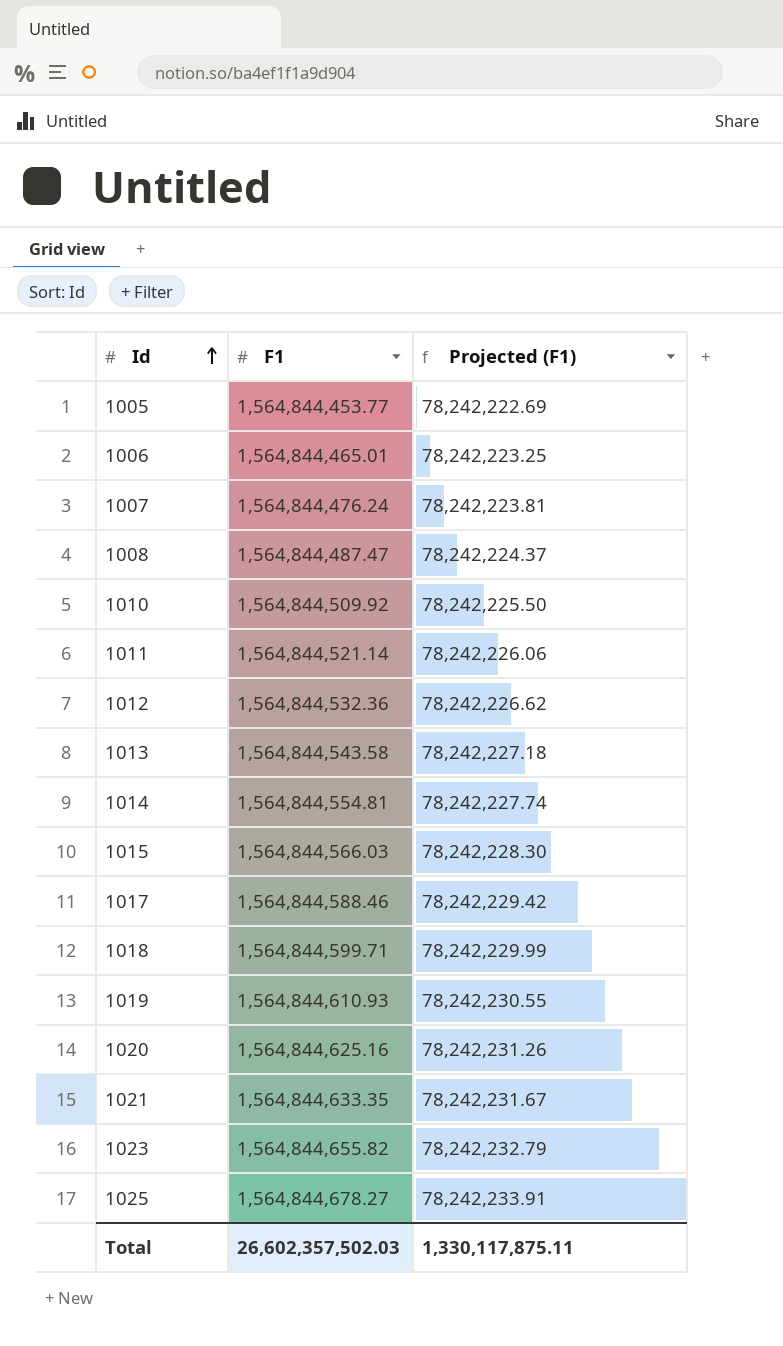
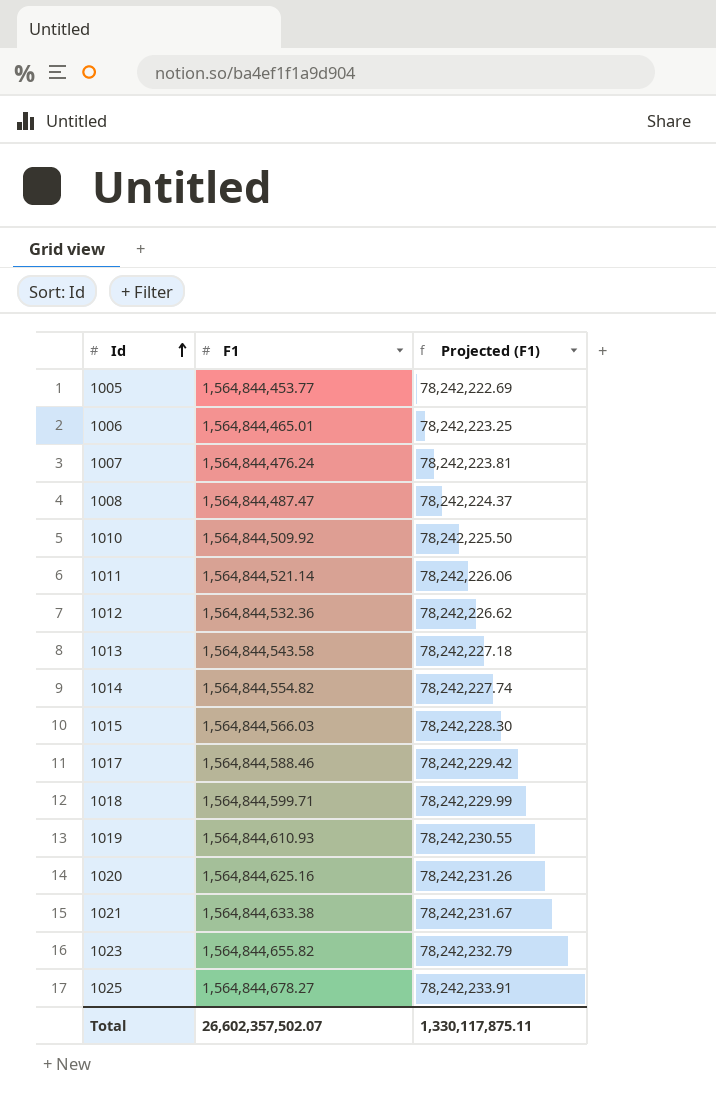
1014 | F1: 1,564,844,554.81 -> 1,564,844,554.82
1021 | F1: 1,564,844,633.35 -> 1,564,844,633.38
Total | F1: 26,602,357,502.03 -> 26,602,357,502.07

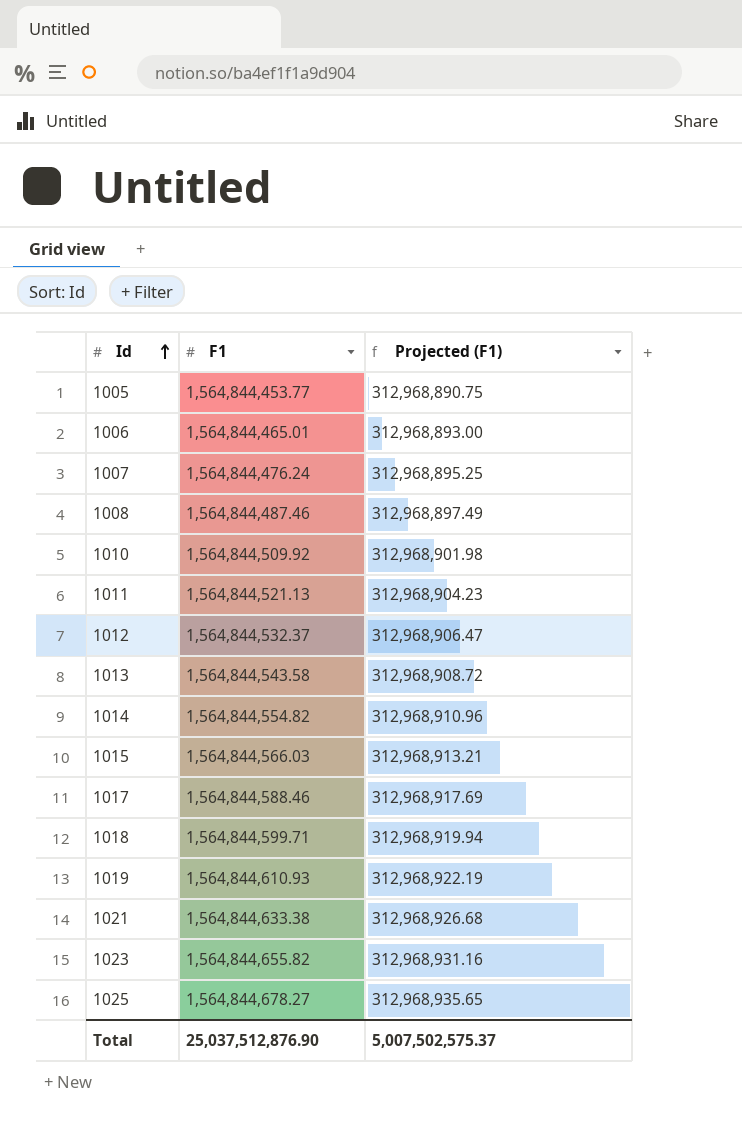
column Projected (F1) | formula: [F1] * 0.05 -> [F1] * 0.2
row 1020: 1,564,844,625.16 | 78,242,231.26 -> none
1008 | F1: 1,564,844,487.47 -> 1,564,844,487.46
1011 | F1: 1,564,844,521.14 -> 1,564,844,521.13
1012 | F1: 1,564,844,532.36 -> 1,564,844,532.37
Total | F1: 26,602,357,502.07 -> 25,037,512,876.90
Total | Projected (F1): 1,330,117,875.11 -> 5,007,502,575.37

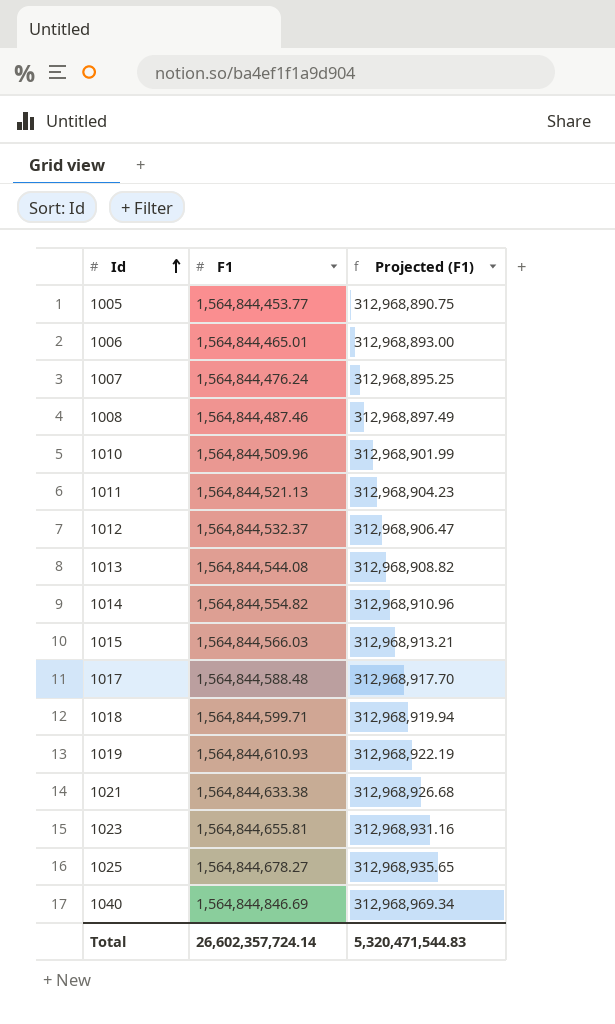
1010 | F1: 1,564,844,509.92 -> 1,564,844,509.96
1010 | Projected (F1): 312,968,901.98 -> 312,968,901.99
1013 | F1: 1,564,844,543.58 -> 1,564,844,544.08
1013 | Projected (F1): 312,968,908.72 -> 312,968,908.82
1017 | F1: 1,564,844,588.46 -> 1,564,844,588.48
1017 | Projected (F1): 312,968,917.69 -> 312,968,917.70
1023 | F1: 1,564,844,655.82 -> 1,564,844,655.81
row 1040: none -> 1,564,844,846.69 | 312,968,969.34
Total | F1: 25,037,512,876.90 -> 26,602,357,724.14
Total | Projected (F1): 5,007,502,575.37 -> 5,320,471,544.83

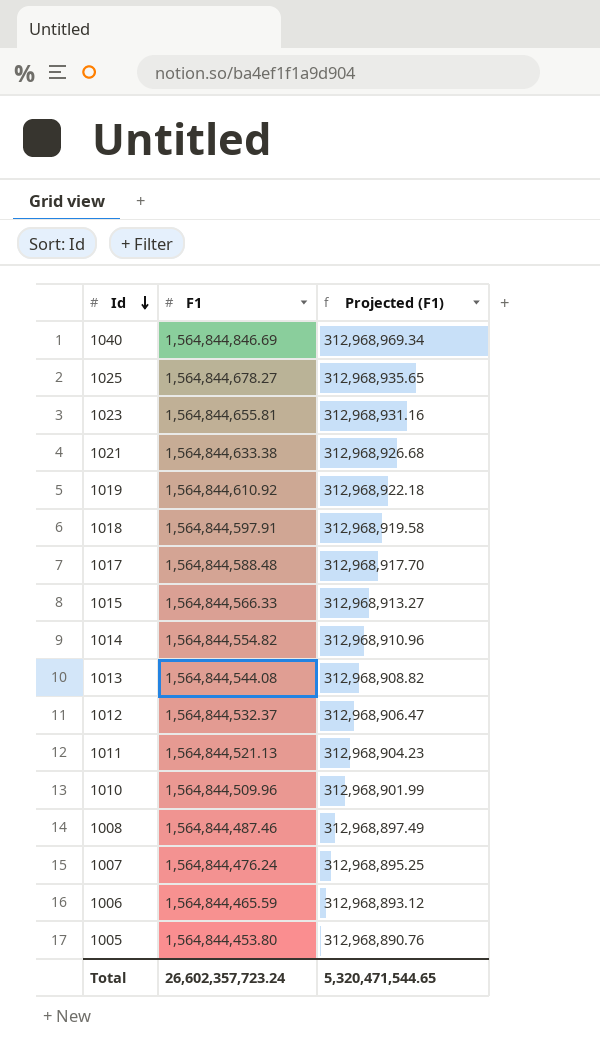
row order: Id ascending -> Id descending
1019 | F1: 1,564,844,610.93 -> 1,564,844,610.92
1019 | Projected (F1): 312,968,922.19 -> 312,968,922.18
1018 | F1: 1,564,844,599.71 -> 1,564,844,597.91
1018 | Projected (F1): 312,968,919.94 -> 312,968,919.58
1015 | F1: 1,564,844,566.03 -> 1,564,844,566.33
1015 | Projected (F1): 312,968,913.21 -> 312,968,913.27
1006 | F1: 1,564,844,465.01 -> 1,564,844,465.59
1006 | Projected (F1): 312,968,893.00 -> 312,968,893.12
1005 | F1: 1,564,844,453.77 -> 1,564,844,453.80
1005 | Projected (F1): 312,968,890.75 -> 312,968,890.76
Total | F1: 26,602,357,724.14 -> 26,602,357,723.24
Total | Projected (F1): 5,320,471,544.83 -> 5,320,471,544.65

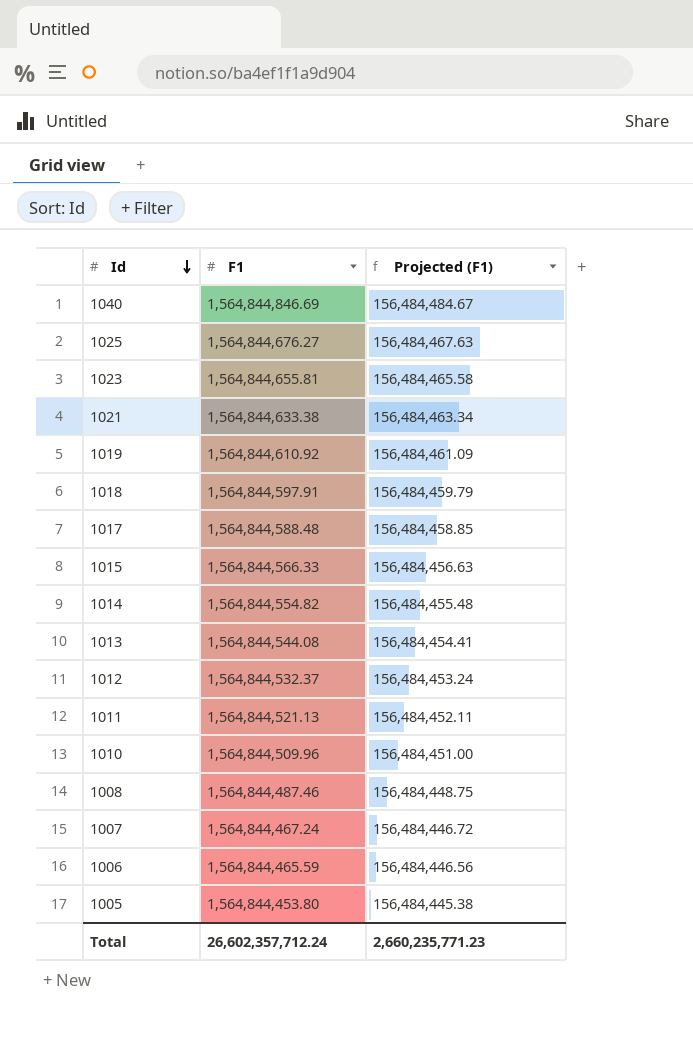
column Projected (F1) | formula: [F1] * 0.2 -> [F1] * 0.1
1025 | F1: 1,564,844,678.27 -> 1,564,844,676.27
1007 | F1: 1,564,844,476.24 -> 1,564,844,467.24
Total | F1: 26,602,357,723.24 -> 26,602,357,712.24
Total | Projected (F1): 5,320,471,544.65 -> 2,660,235,771.23

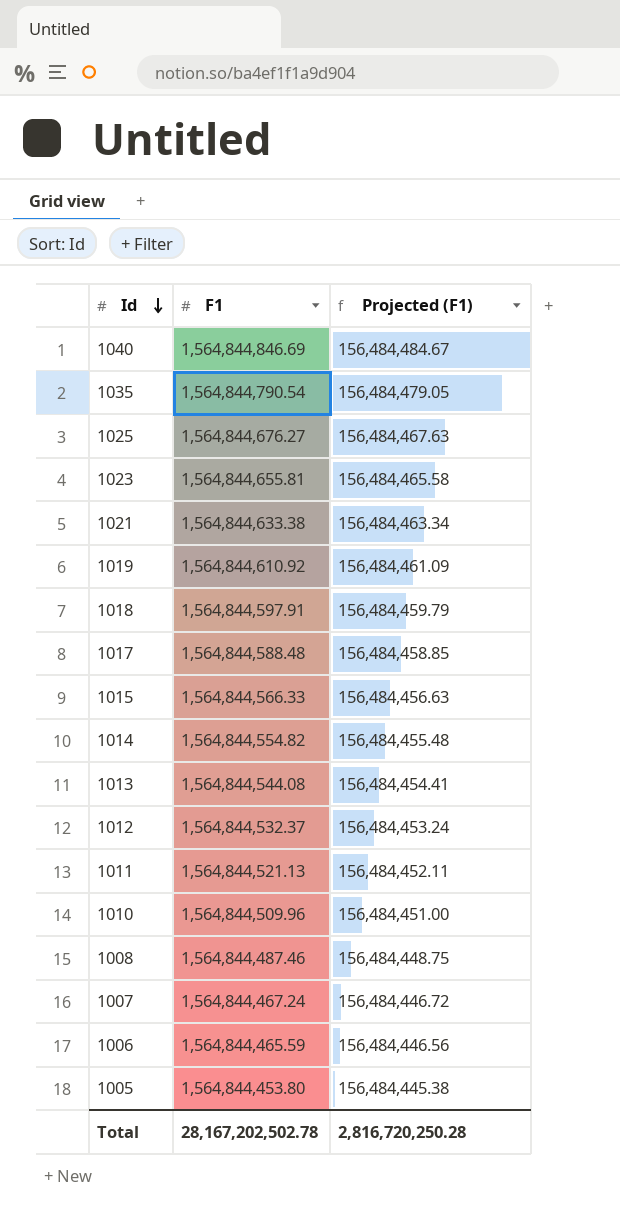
row 1035: none -> 1,564,844,790.54 | 156,484,479.05
Total | F1: 26,602,357,712.24 -> 28,167,202,502.78
Total | Projected (F1): 2,660,235,771.23 -> 2,816,720,250.28

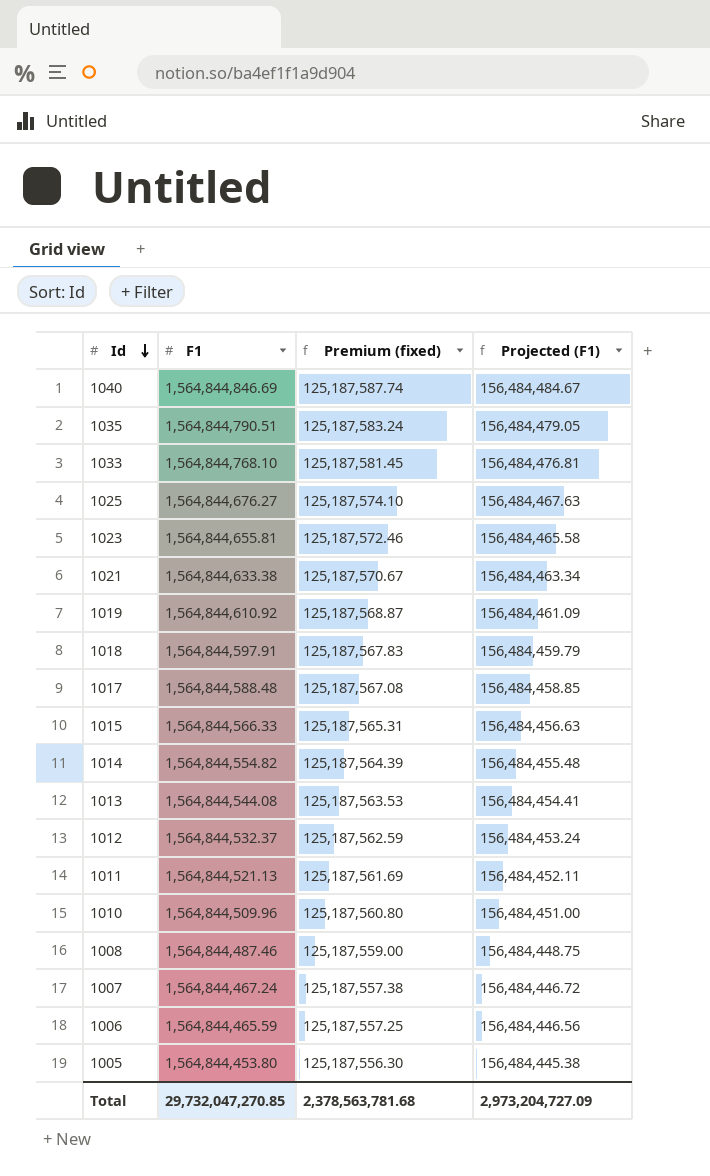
column Premium (fixed) | formula: none -> [F1] * 0.08
1035 | F1: 1,564,844,790.54 -> 1,564,844,790.51
row 1033: none -> 1,564,844,768.10 | 125,187,581.45 | 156,484,476.81
Total | F1: 28,167,202,502.78 -> 29,732,047,270.85
Total | Projected (F1): 2,816,720,250.28 -> 2,973,204,727.09

